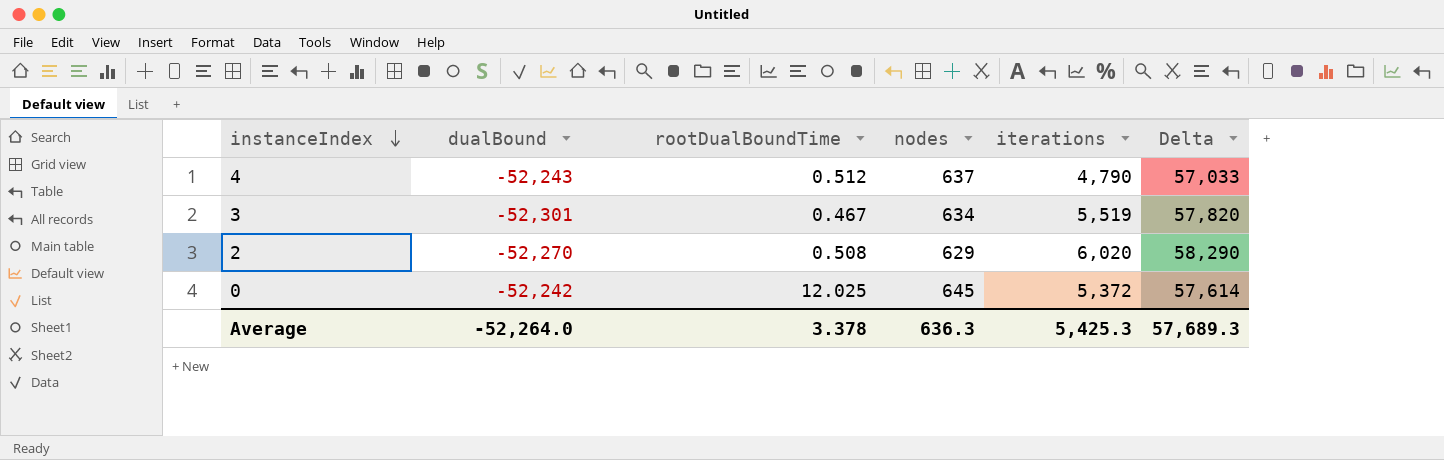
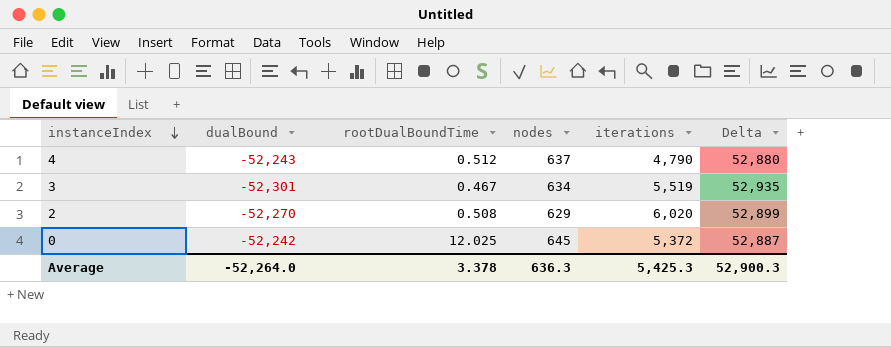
column Delta | formula: [iterations] - [dualBound] -> [nodes] - [dualBound]
Average | Delta: 57,689.3 -> 52,900.3

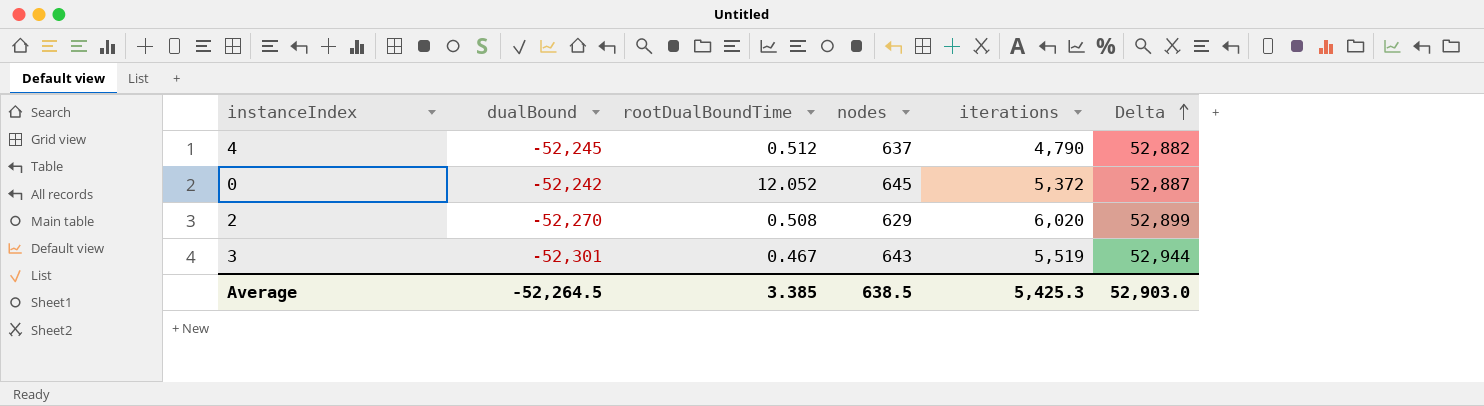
row order: instanceIndex descending -> Delta ascending
4 | dualBound: -52,243 -> -52,245
4 | Delta: 52,880 -> 52,882
0 | rootDualBoundTime: 12.025 -> 12.052
3 | nodes: 634 -> 643
3 | Delta: 52,935 -> 52,944
Average | dualBound: -52,264.0 -> -52,264.5
Average | rootDualBoundTime: 3.378 -> 3.385
Average | nodes: 636.3 -> 638.5
Average | Delta: 52,900.3 -> 52,903.0

